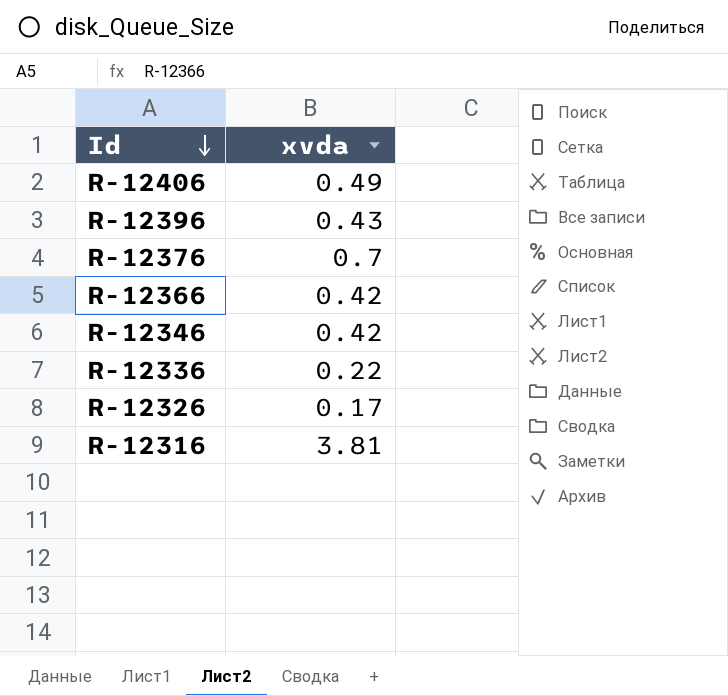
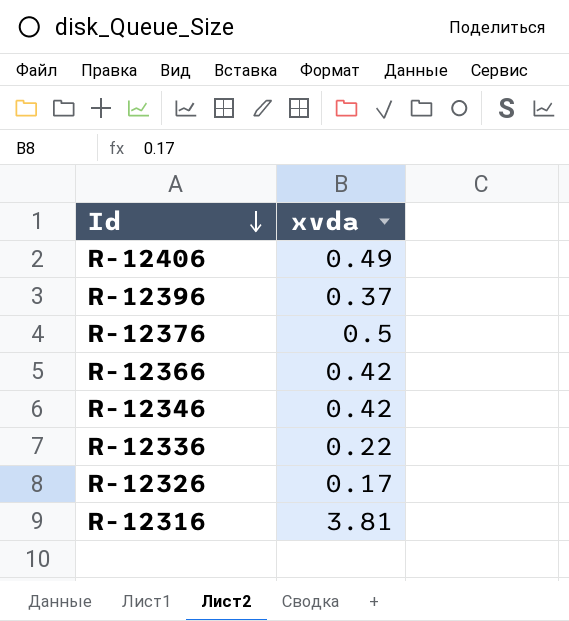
R-12396 | xvda: 0.43 -> 0.37
R-12376 | xvda: 0.7 -> 0.5

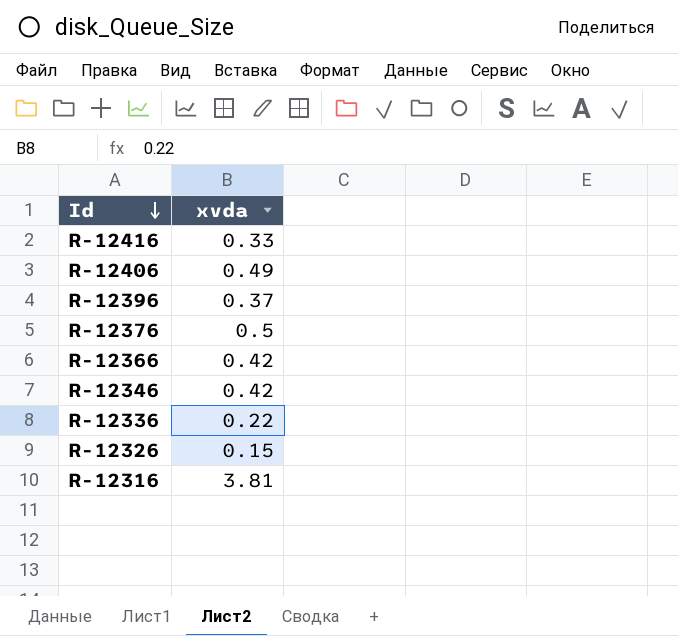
row R-12416: none -> 0.33
R-12326 | xvda: 0.17 -> 0.15

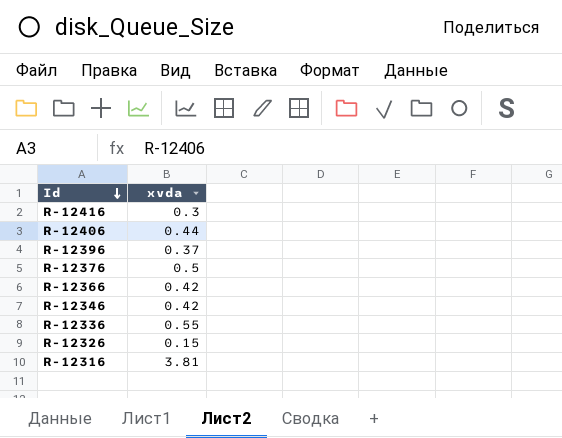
R-12416 | xvda: 0.33 -> 0.3
R-12406 | xvda: 0.49 -> 0.44
R-12336 | xvda: 0.22 -> 0.55

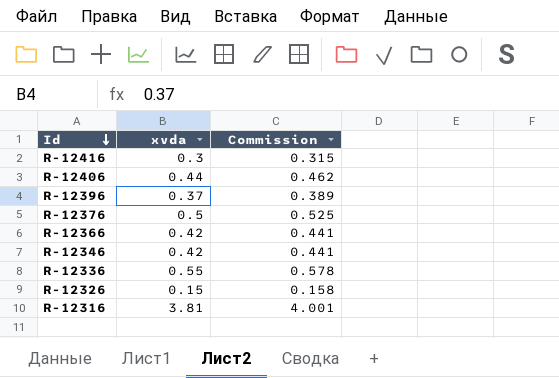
column Commission | formula: none -> [xvda] * 1.05

